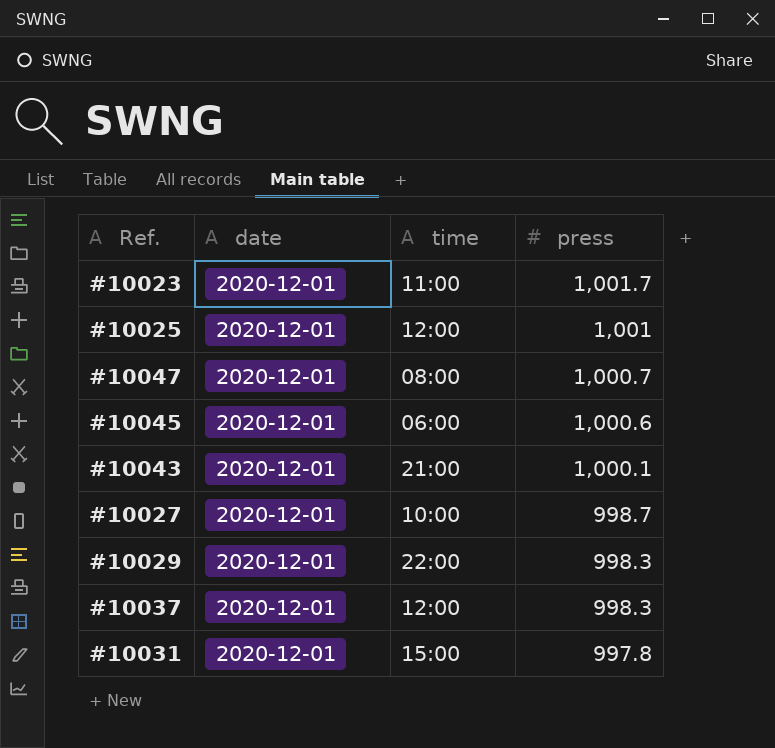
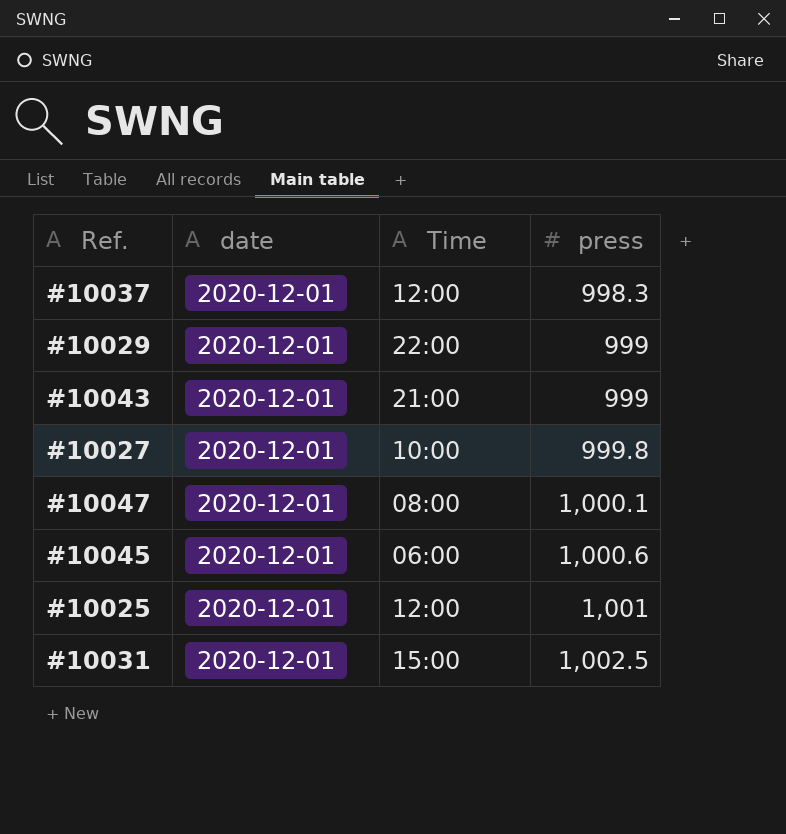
row order: press descending -> press ascending
column name: time -> Time
row #10023: 2020-12-01 | 11:00 | 1,001.7 -> none
#10029 | press: 998.3 -> 999
#10043 | press: 1,000.1 -> 999
#10027 | press: 998.7 -> 999.8
#10047 | press: 1,000.7 -> 1,000.1
#10031 | press: 997.8 -> 1,002.5

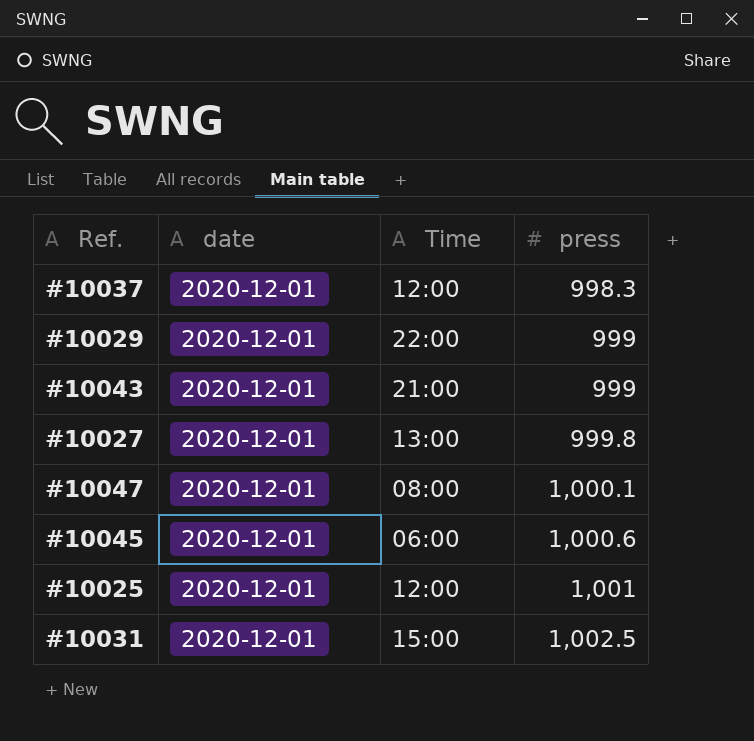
#10027 | Time: 10:00 -> 13:00

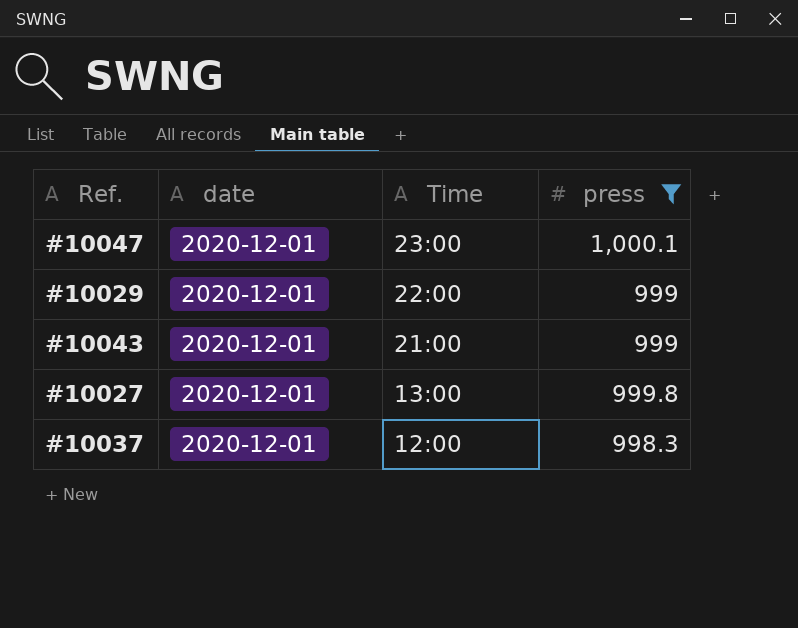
filter: none -> press <= 1,000.1
row order: press ascending -> Time descending
#10047 | Time: 08:00 -> 23:00

